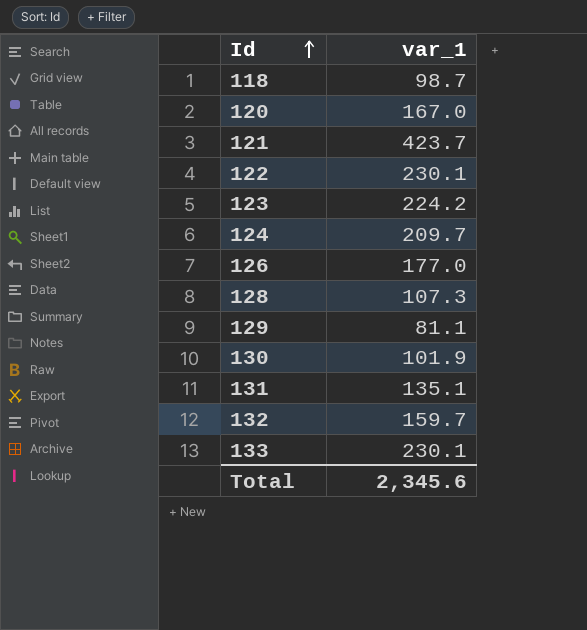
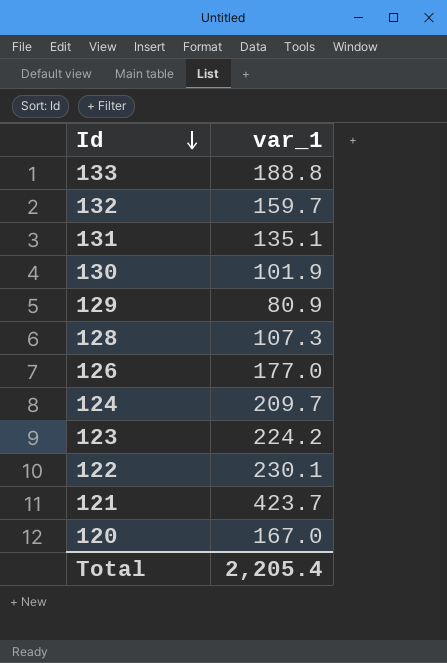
row order: Id ascending -> Id descending
row 118: 98.7 -> none
133 | var_1: 230.1 -> 188.8
129 | var_1: 81.1 -> 80.9
Total | var_1: 2,345.6 -> 2,205.4

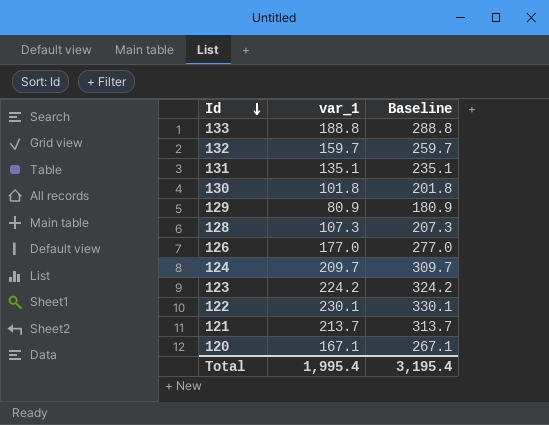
column Baseline | formula: none -> [var_1] + 100
130 | var_1: 101.9 -> 101.8
121 | var_1: 423.7 -> 213.7
120 | var_1: 167.0 -> 167.1
Total | var_1: 2,205.4 -> 1,995.4

